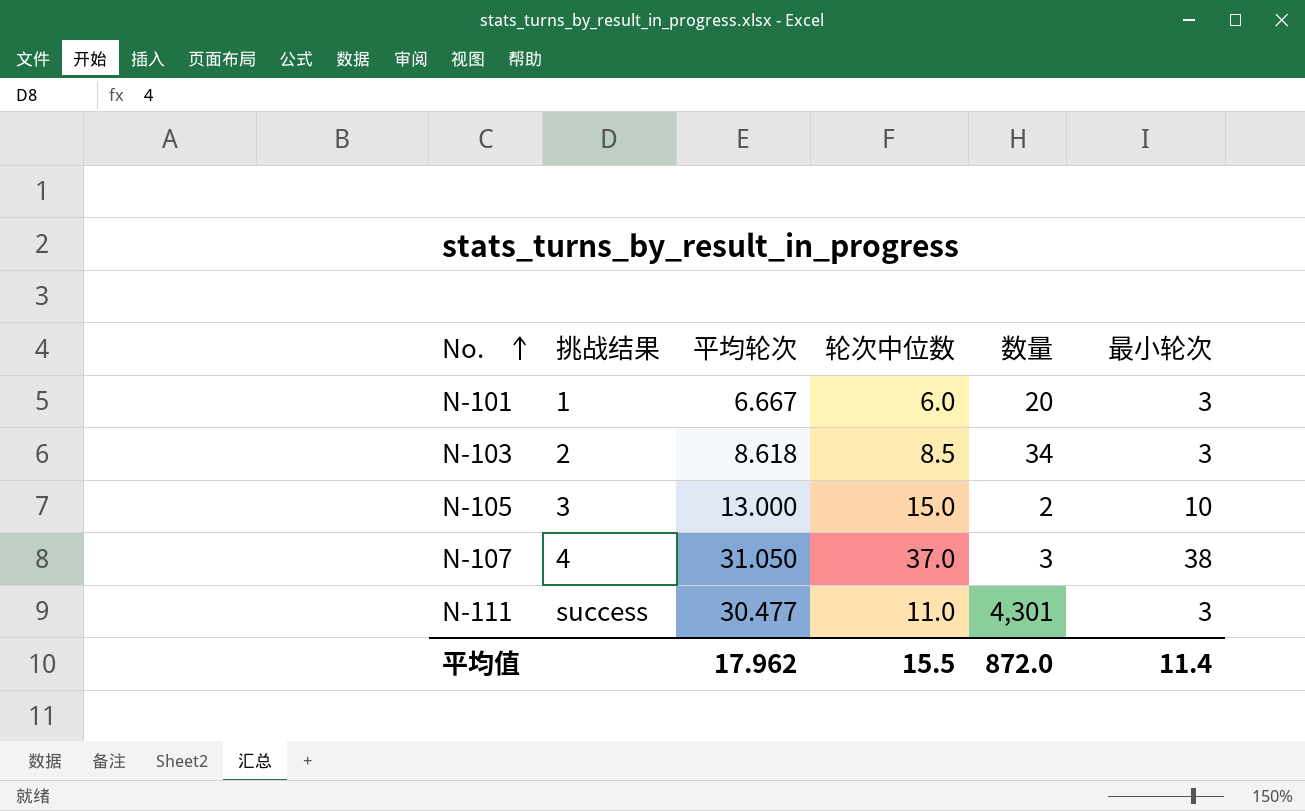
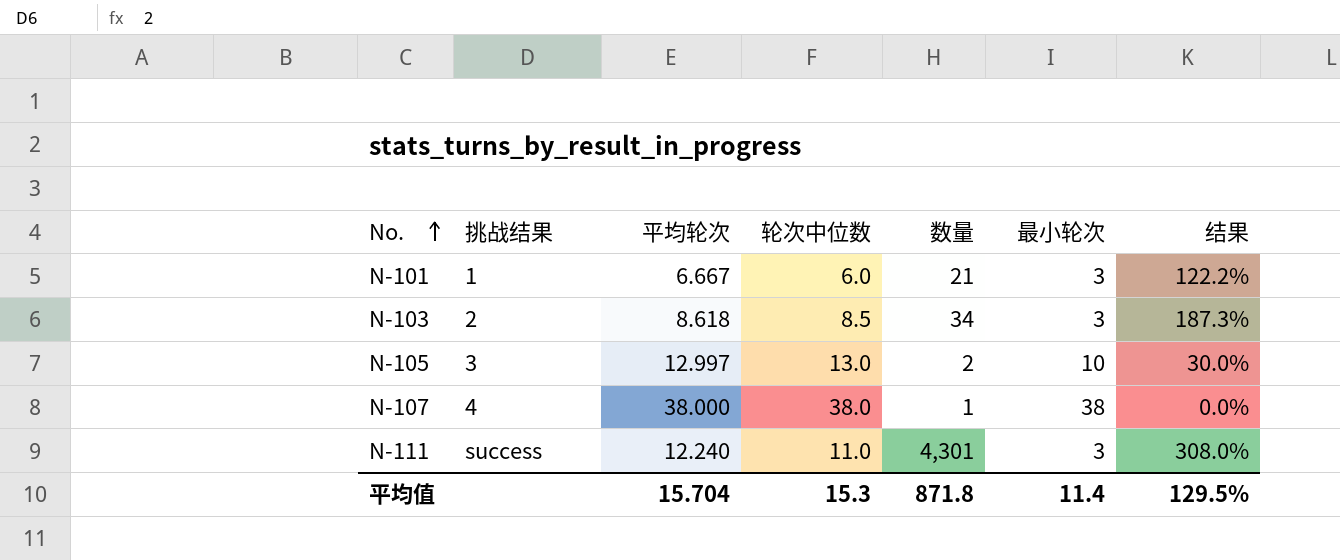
column 结果 | formula: none -> ([平均轮次] - [最小轮次]) / [最小轮次]
N-101 | 数量: 20 -> 21
N-105 | 平均轮次: 13.000 -> 12.997
N-105 | 轮次中位数: 15.0 -> 13.0
N-107 | 平均轮次: 31.050 -> 38.000
N-107 | 轮次中位数: 37.0 -> 38.0
N-107 | 数量: 3 -> 1
N-111 | 平均轮次: 30.477 -> 12.240
平均值 | 平均轮次: 17.962 -> 15.704
平均值 | 轮次中位数: 15.5 -> 15.3
平均值 | 数量: 872.0 -> 871.8

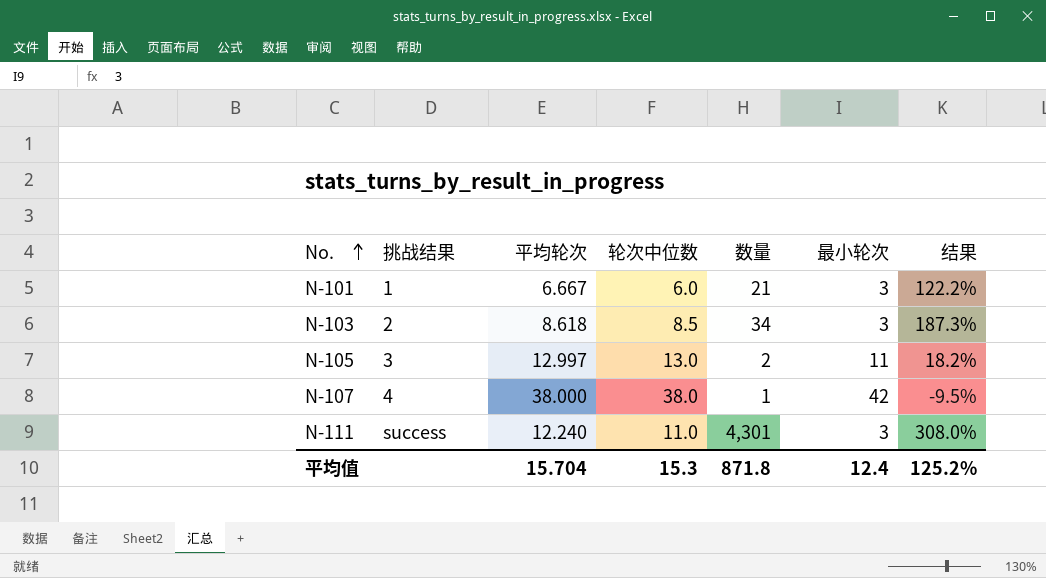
N-105 | 最小轮次: 10 -> 11
N-105 | 结果: 30.0% -> 18.2%
N-107 | 最小轮次: 38 -> 42
N-107 | 结果: 0.0% -> -9.5%
平均值 | 最小轮次: 11.4 -> 12.4
平均值 | 结果: 129.5% -> 125.2%

